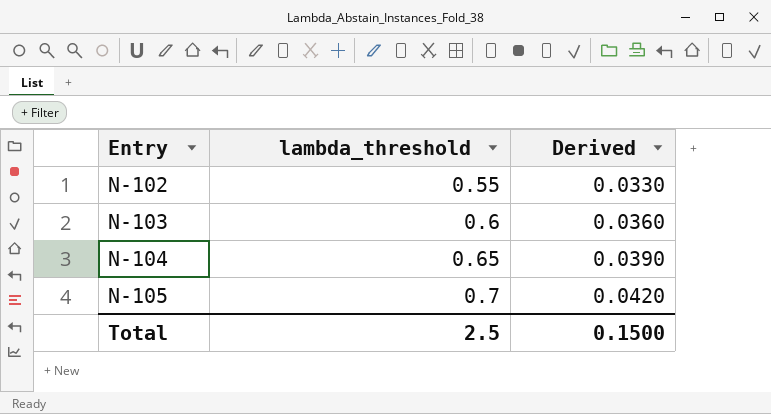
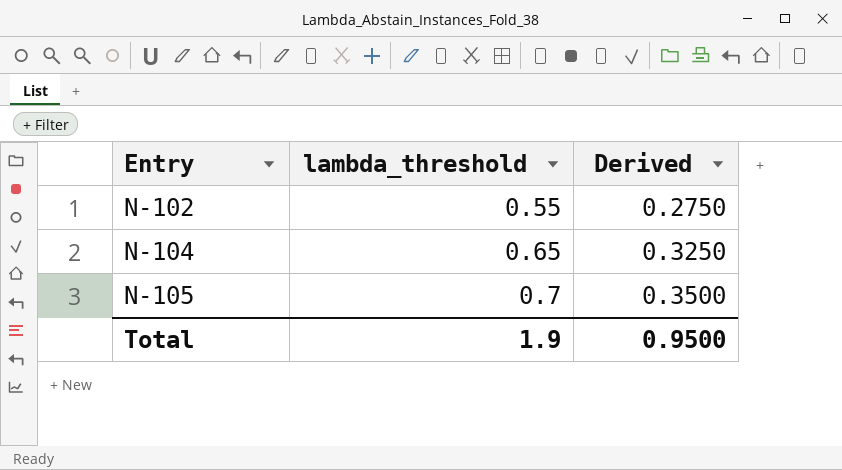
column Derived | formula: [lambda_threshold] * 0.06 -> [lambda_threshold] * 0.5
row N-103: 0.6 | 0.0360 -> none
Total | lambda_threshold: 2.5 -> 1.9
Total | Derived: 0.1500 -> 0.9500

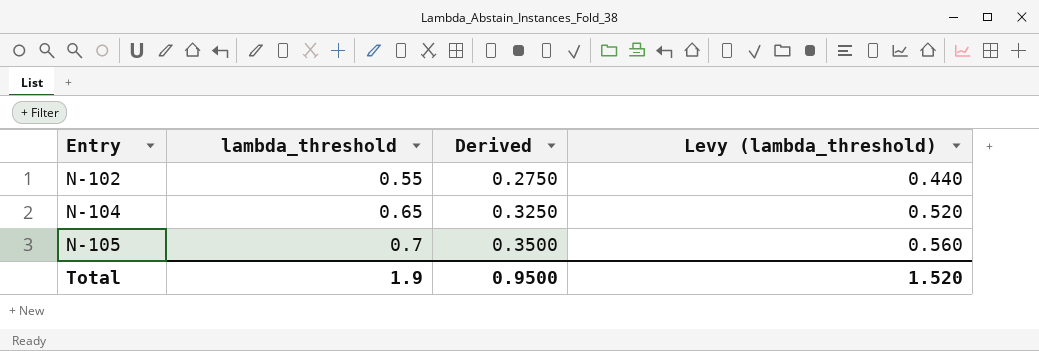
column Levy (lambda_threshold) | formula: none -> [lambda_threshold] * 0.8

